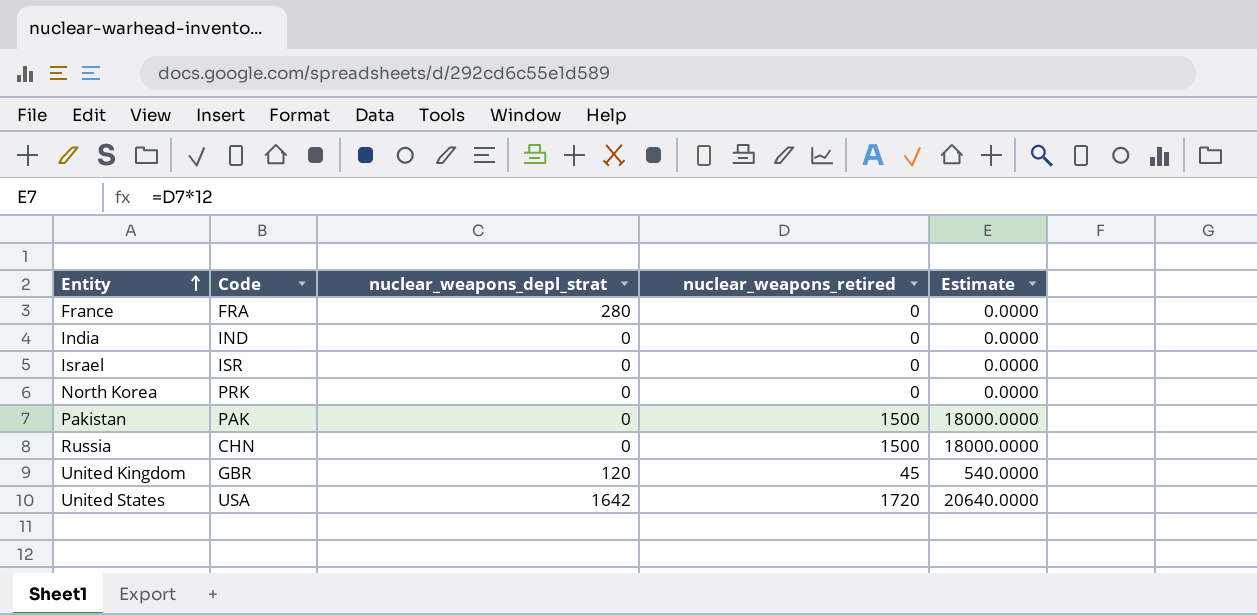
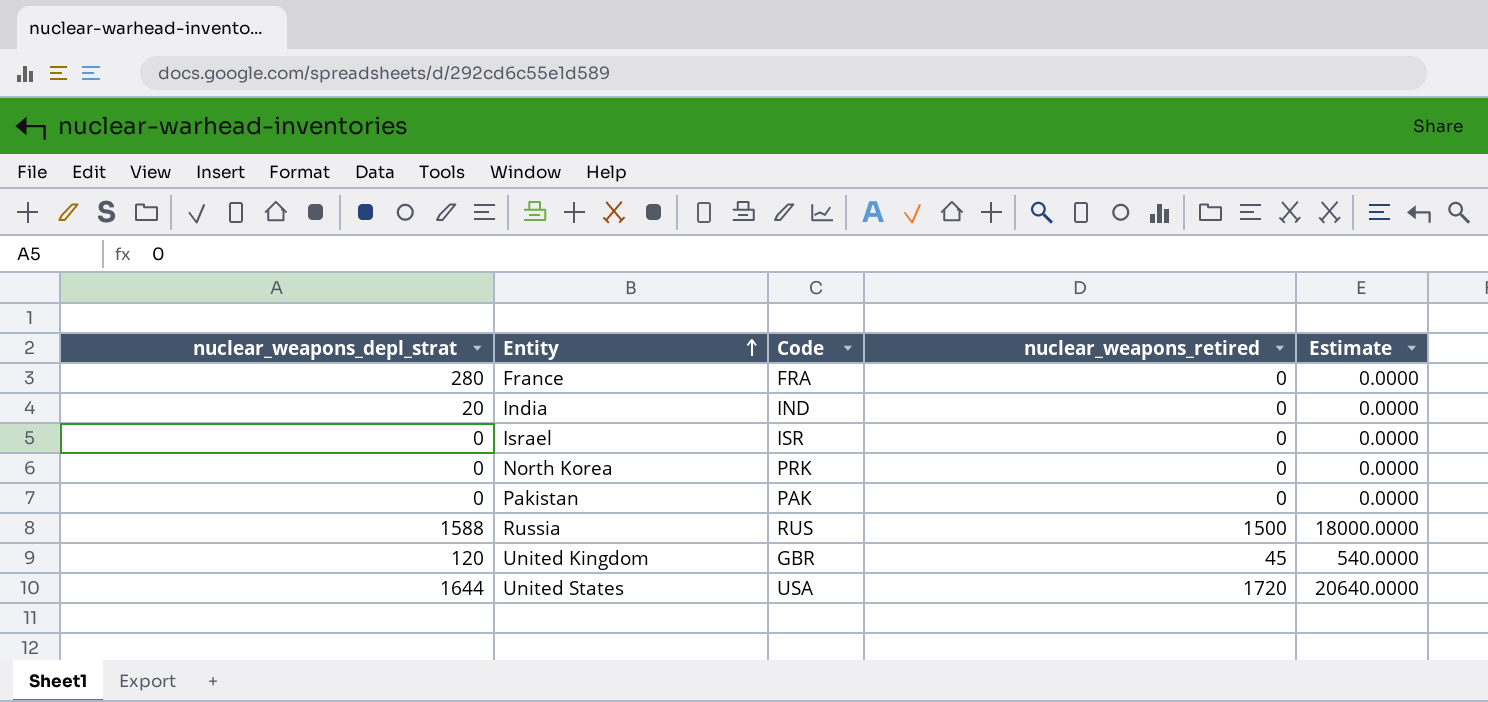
column nuclear_weapons_depl_strat | position: 3 -> 1
India | nuclear_weapons_depl_strat: 0 -> 20
Pakistan | nuclear_weapons_retired: 1500 -> 0
Pakistan | Estimate: 18000.0000 -> 0.0000
Russia | nuclear_weapons_depl_strat: 0 -> 1588
Russia | Code: CHN -> RUS
United States | nuclear_weapons_depl_strat: 1642 -> 1644

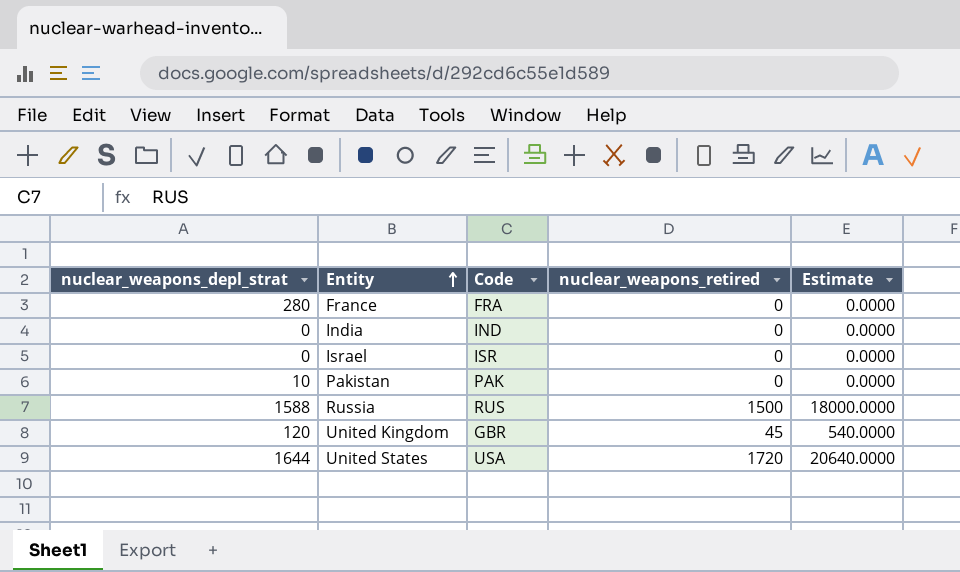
row North Korea: 0 | PRK | 0 | 0.0000 -> none
India | nuclear_weapons_depl_strat: 20 -> 0
Pakistan | nuclear_weapons_depl_strat: 0 -> 10

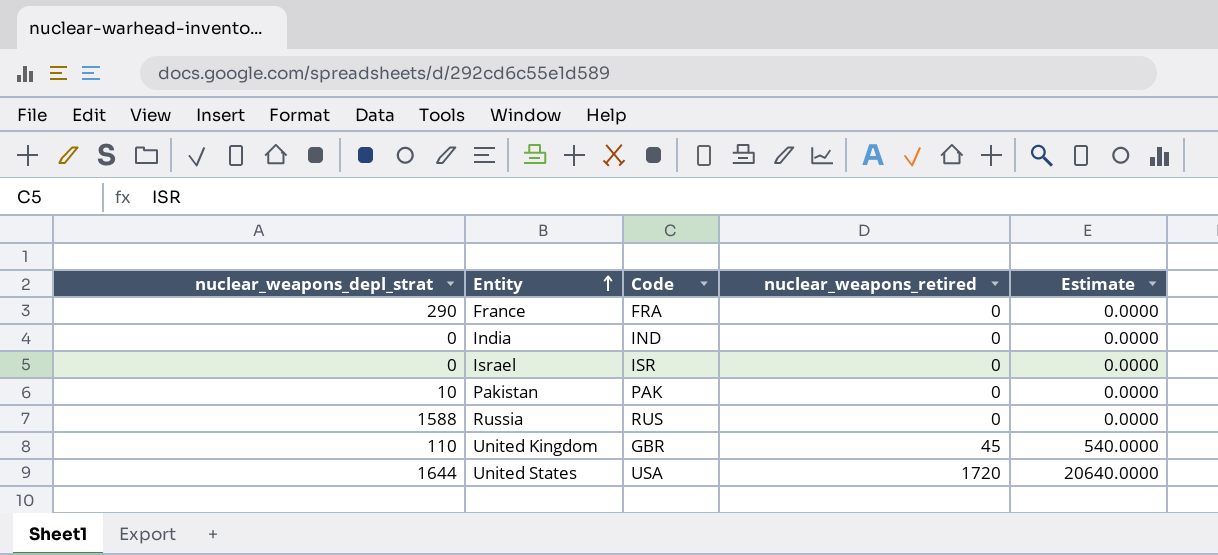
France | nuclear_weapons_depl_strat: 280 -> 290
Russia | nuclear_weapons_retired: 1500 -> 0
Russia | Estimate: 18000.0000 -> 0.0000
United Kingdom | nuclear_weapons_depl_strat: 120 -> 110

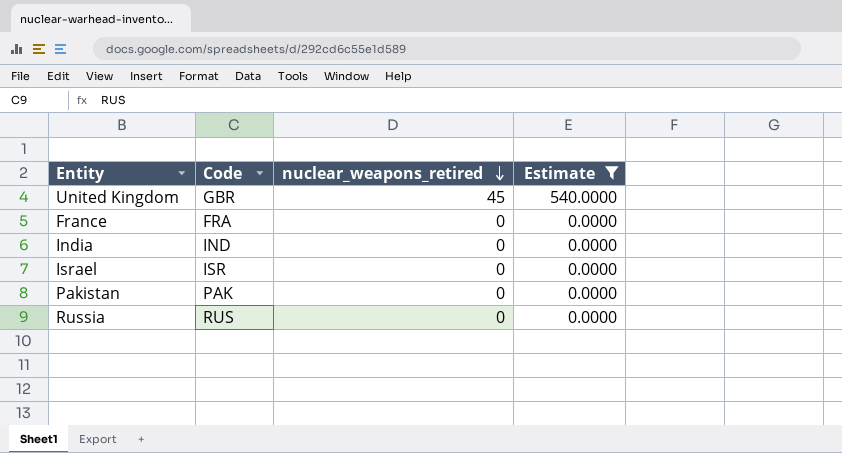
filter: none -> Estimate != 20640.0000
row order: Entity ascending -> nuclear_weapons_retired descending
column nuclear_weapons_depl_strat | position: 1 -> none

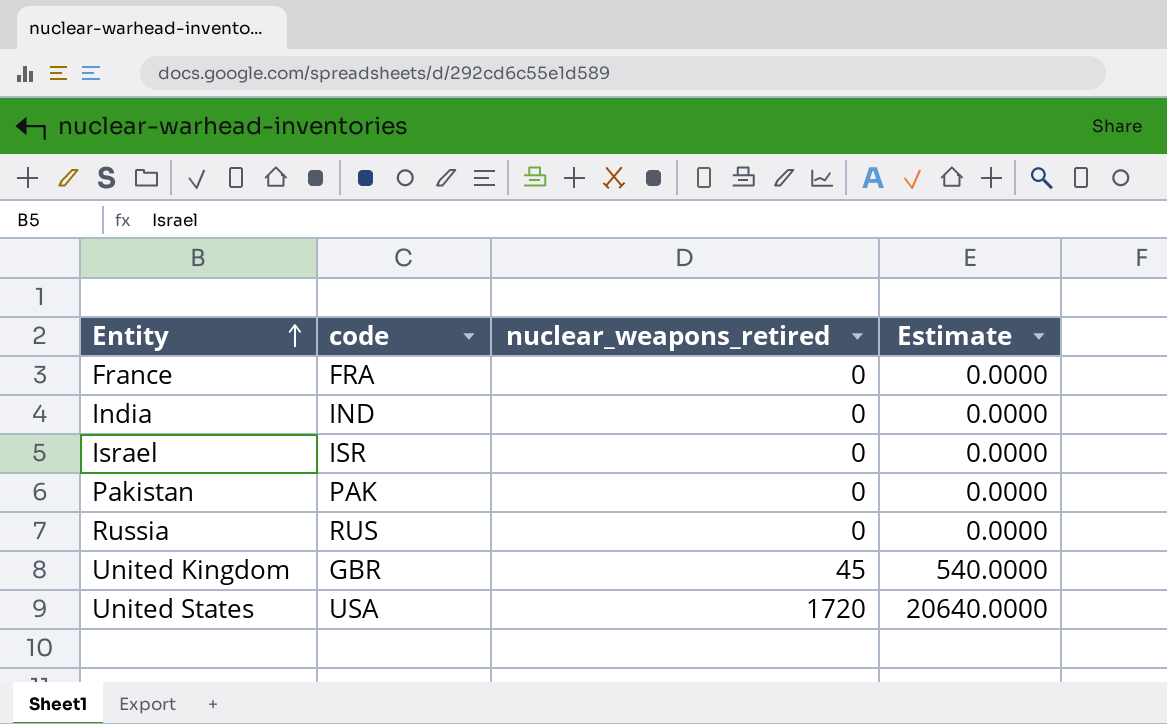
filter: Estimate != 20640.0000 -> none
row order: nuclear_weapons_retired descending -> Entity ascending
column name: Code -> code

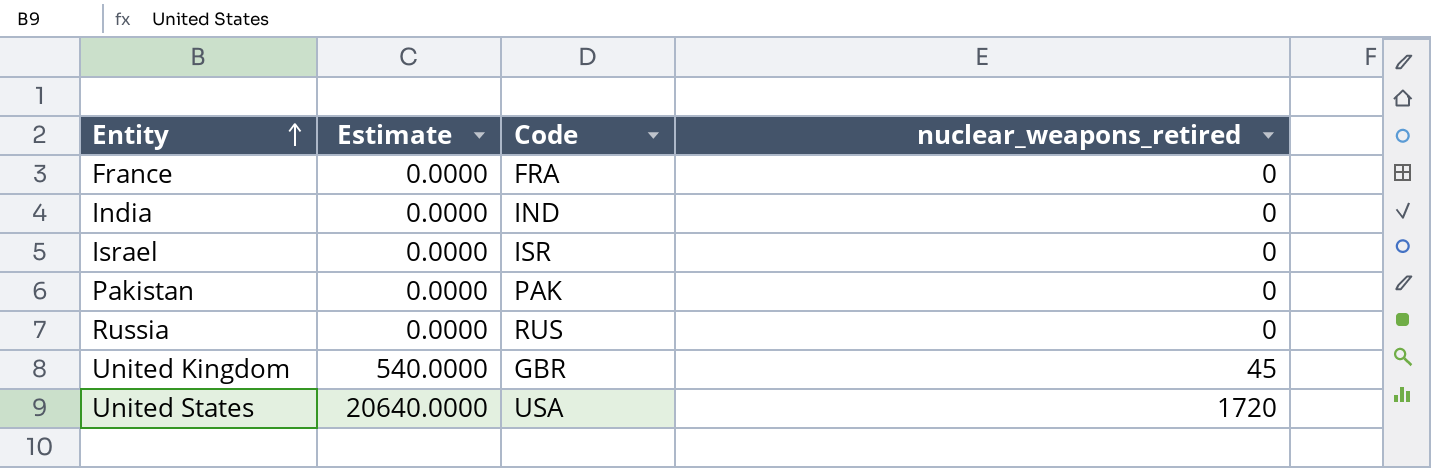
column Estimate | position: 4 -> 2
column name: code -> Code

